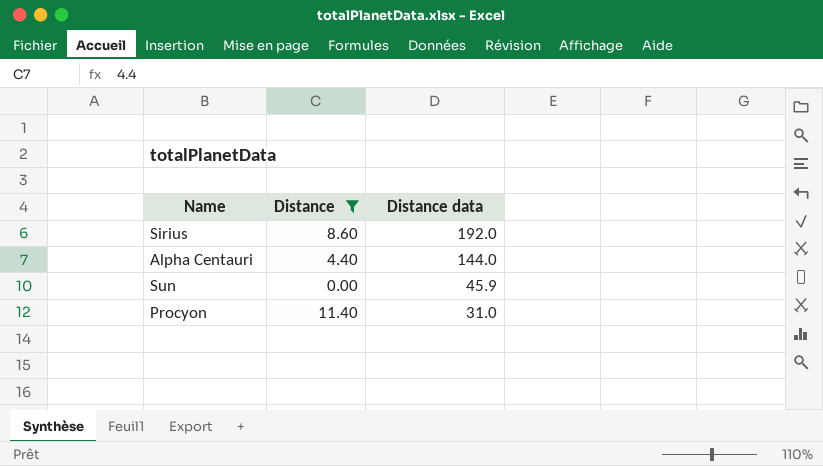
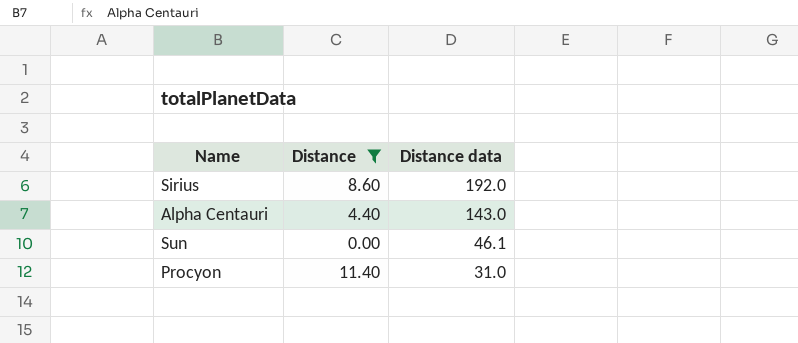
Alpha Centauri | Distance data: 144.0 -> 143.0
Sun | Distance data: 45.9 -> 46.1

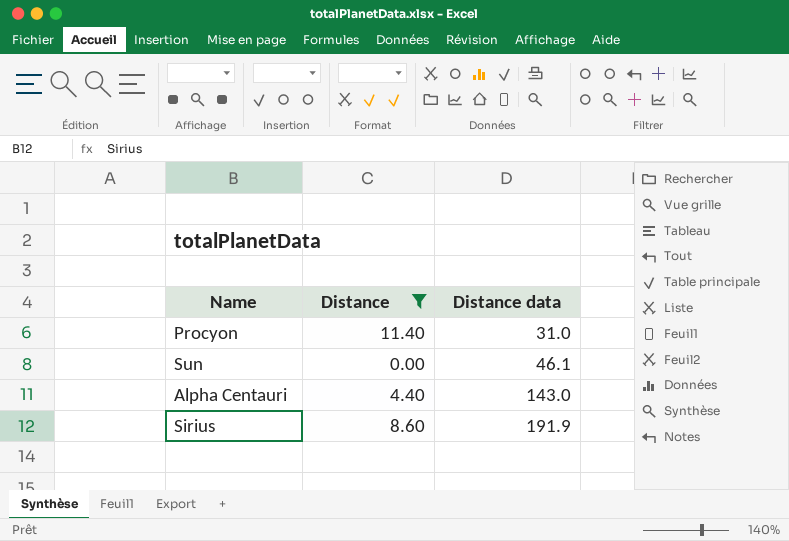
row order: Distance data descending -> Distance data ascending
Sirius | Distance data: 192.0 -> 191.9

